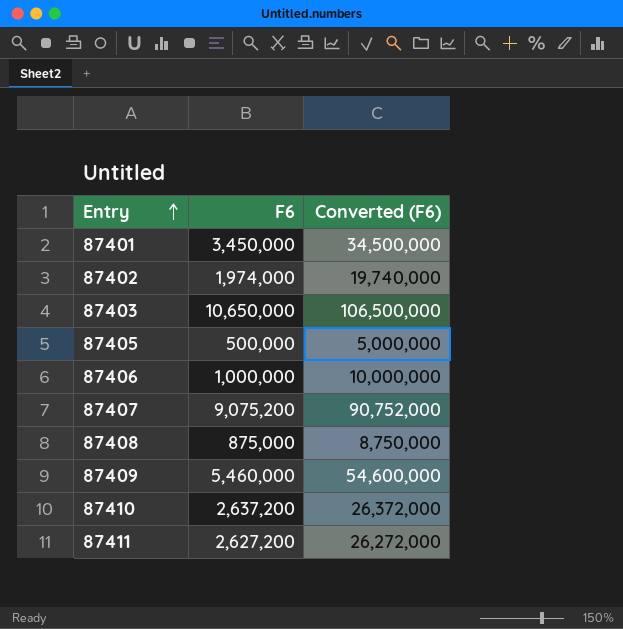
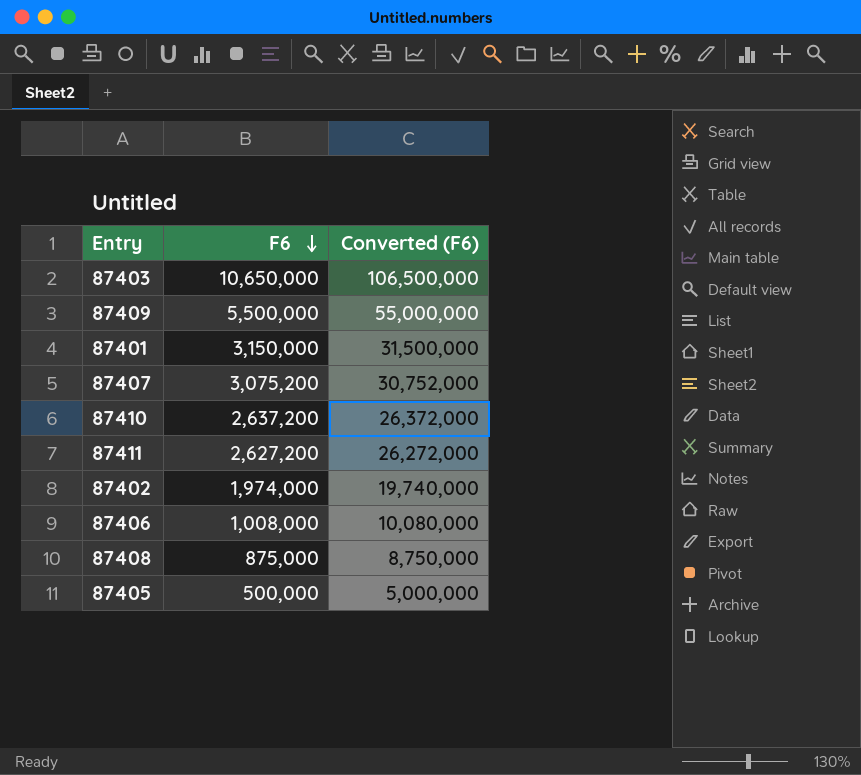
row order: Entry ascending -> F6 descending
87409 | F6: 5,460,000 -> 5,500,000
87409 | Converted (F6): 54,600,000 -> 55,000,000
87401 | F6: 3,450,000 -> 3,150,000
87401 | Converted (F6): 34,500,000 -> 31,500,000
87407 | F6: 9,075,200 -> 3,075,200
87407 | Converted (F6): 90,752,000 -> 30,752,000
87406 | F6: 1,000,000 -> 1,008,000
87406 | Converted (F6): 10,000,000 -> 10,080,000

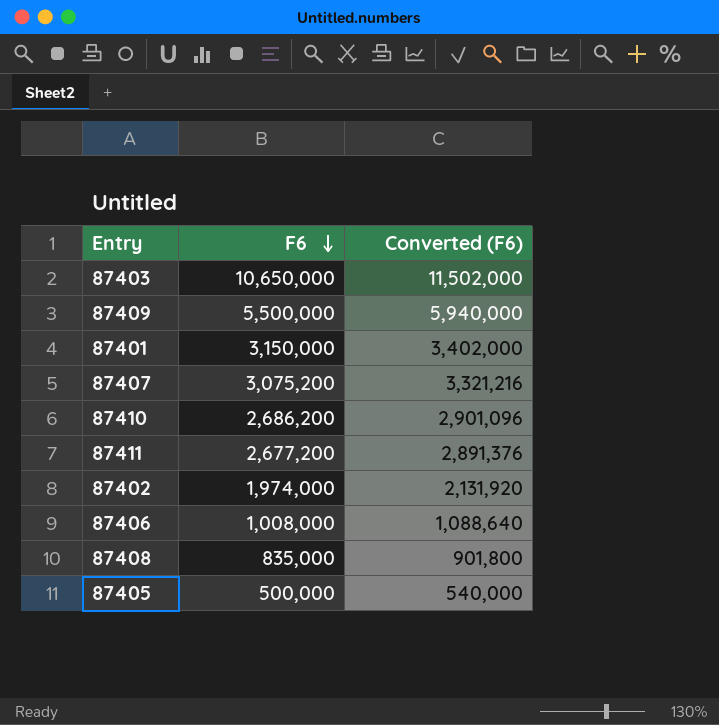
column Converted (F6) | formula: [F6] * 10 -> [F6] * 1.08
87410 | F6: 2,637,200 -> 2,686,200
87411 | F6: 2,627,200 -> 2,677,200
87408 | F6: 875,000 -> 835,000

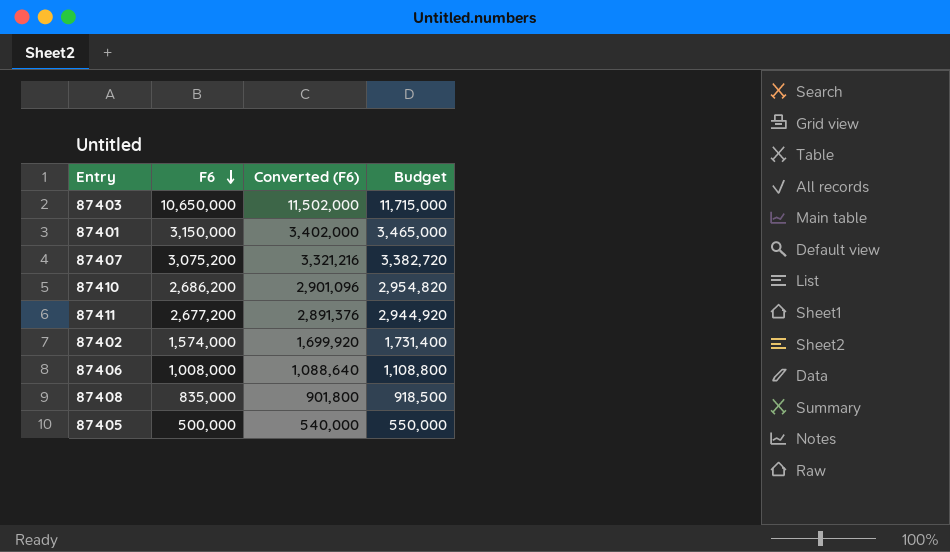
column Budget | formula: none -> [F6] * 1.1
row 87409: 5,500,000 | 5,940,000 -> none
87402 | F6: 1,974,000 -> 1,574,000
87402 | Converted (F6): 2,131,920 -> 1,699,920

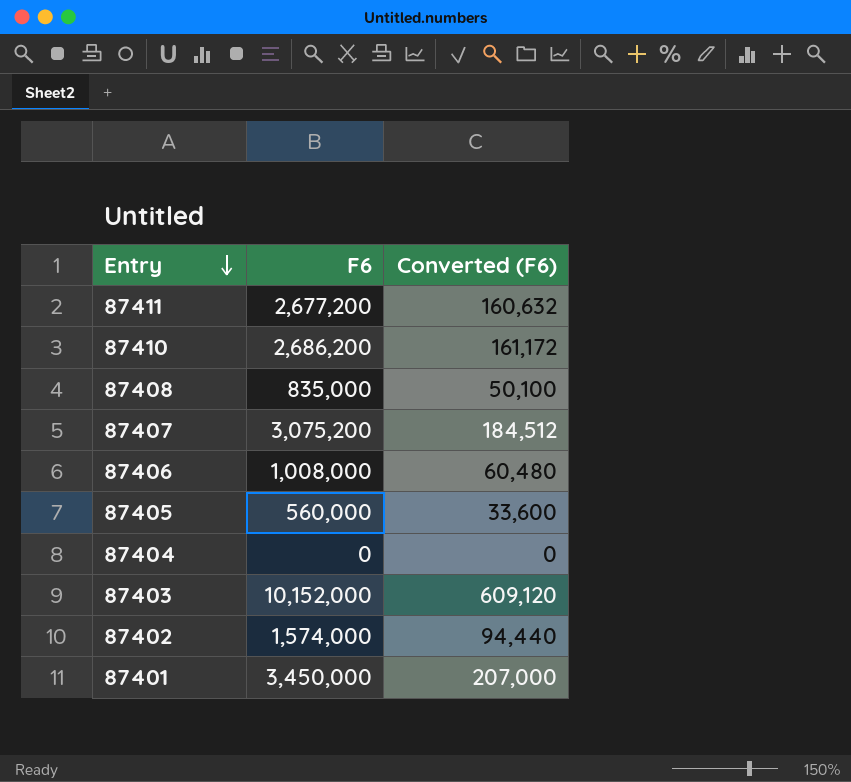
row order: F6 descending -> Entry descending
column Budget | formula: [F6] * 1.1 -> none
column Converted (F6) | formula: [F6] * 1.08 -> [F6] * 0.06
87405 | F6: 500,000 -> 560,000
row 87404: none -> 0 | 0
87403 | F6: 10,650,000 -> 10,152,000
87401 | F6: 3,150,000 -> 3,450,000

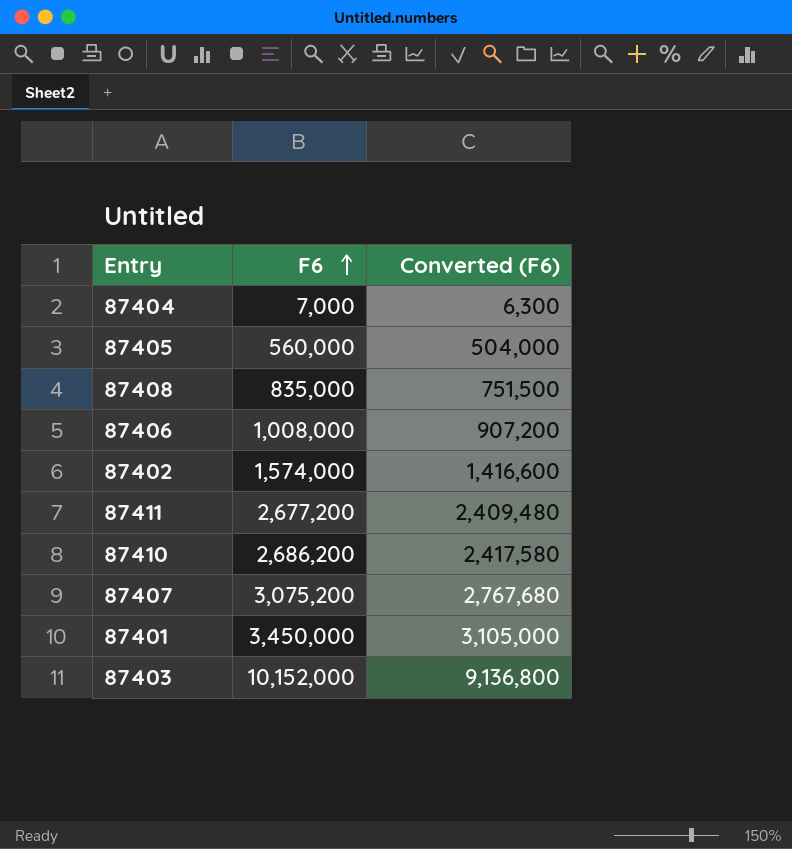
row order: Entry descending -> F6 ascending
column Converted (F6) | formula: [F6] * 0.06 -> [F6] * 0.9
87404 | F6: 0 -> 7,000

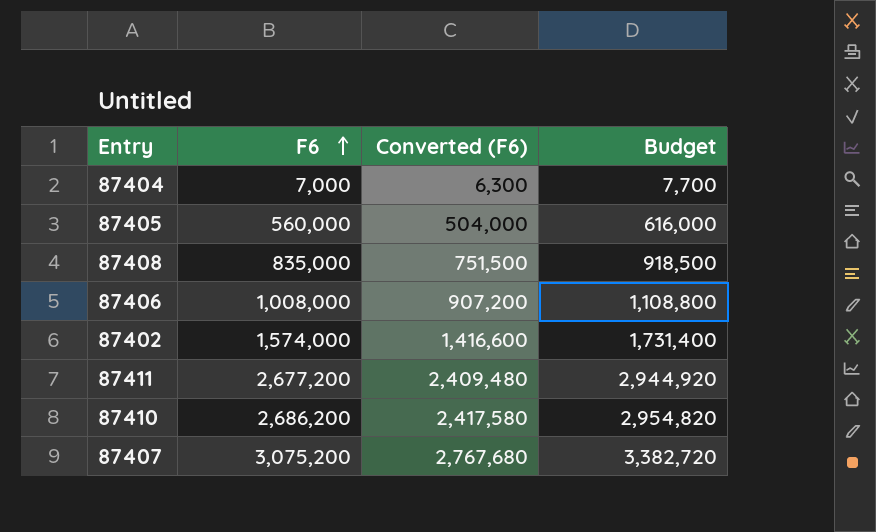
column Budget | formula: none -> [F6] * 1.1
row 87401: 3,450,000 | 3,105,000 -> none
row 87403: 10,152,000 | 9,136,800 -> none

